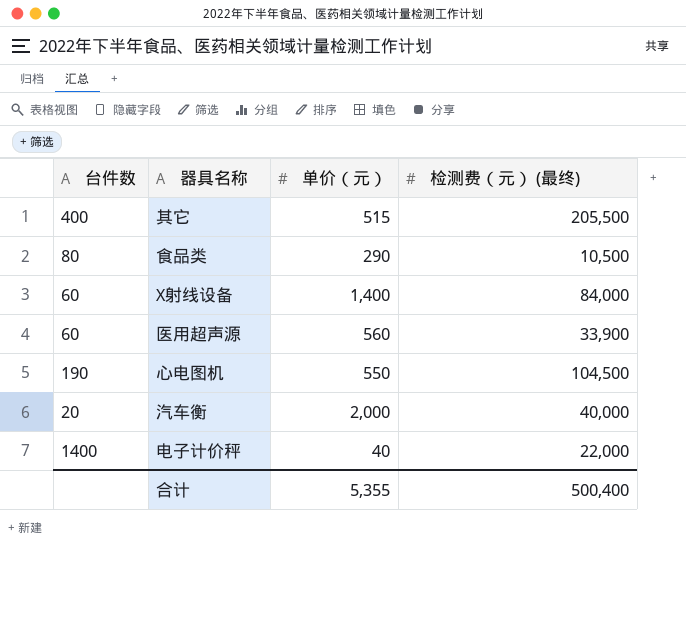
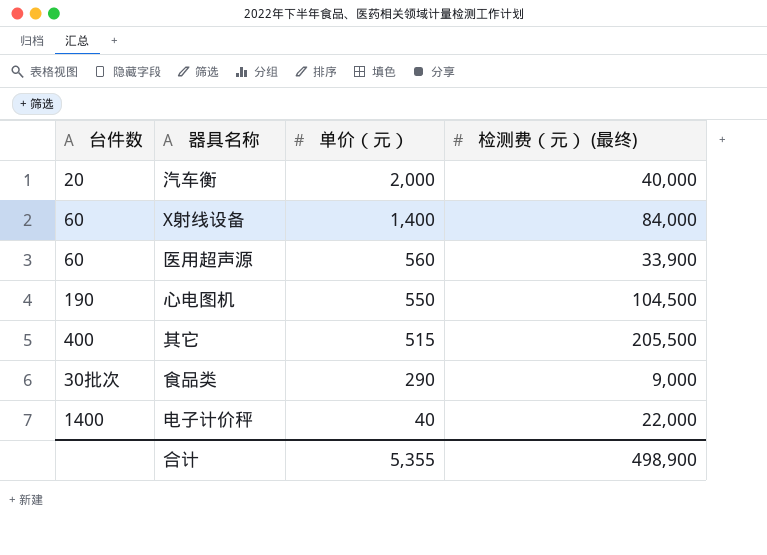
row order: none -> 单价（元） descending
食品类 | 台件数: 80 -> 30批次
食品类 | 检测费（元） (最终): 10,500 -> 9,000
合计 | 检测费（元） (最终): 500,400 -> 498,900

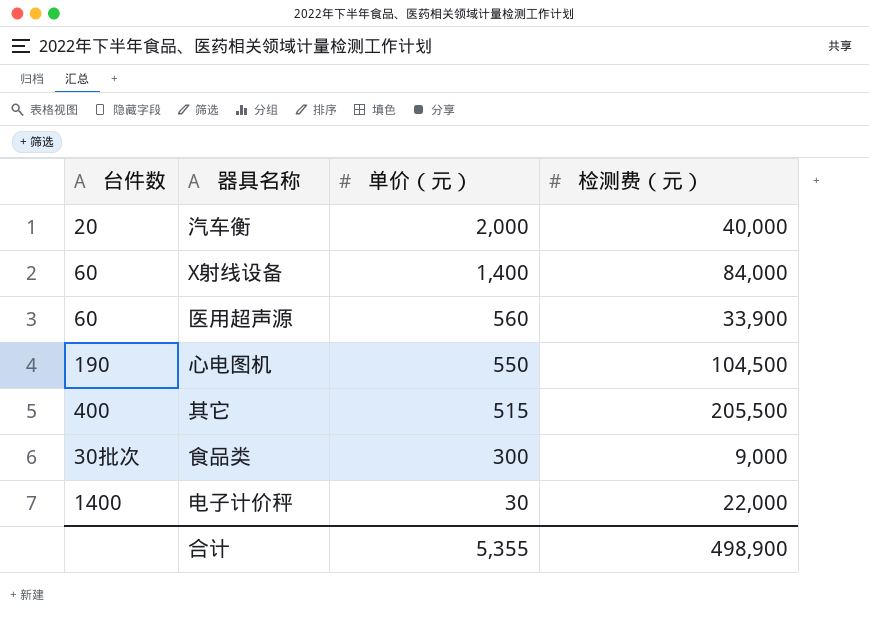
column name: 检测费（元） (最终) -> 检测费（元）
食品类 | 单价（元）: 290 -> 300
电子计价秤 | 单价（元）: 40 -> 30

